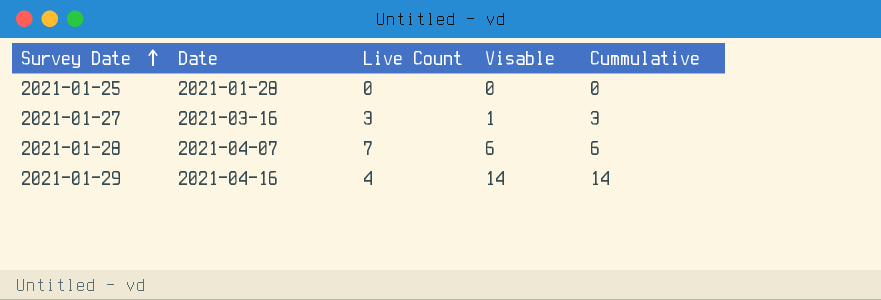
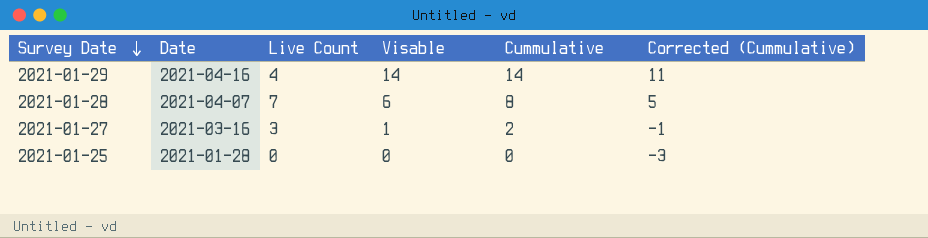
row order: Survey Date ascending -> Survey Date descending
column Corrected (Cummulative) | formula: none -> [Cummulative] - 3
2021-01-28 | Cummulative: 6 -> 8
2021-01-27 | Cummulative: 3 -> 2

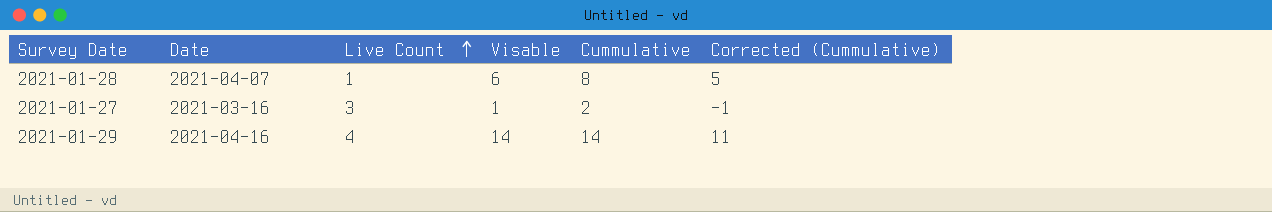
row order: Survey Date descending -> Live Count ascending
row 2021-01-25: 2021-01-28 | 0 | 0 | 0 | -3 -> none
2021-01-28 | Live Count: 7 -> 1

